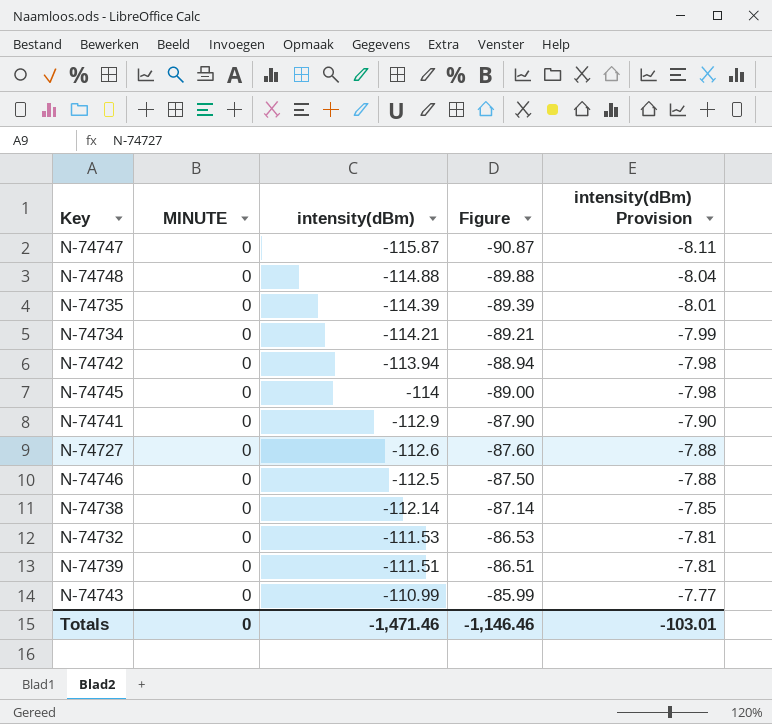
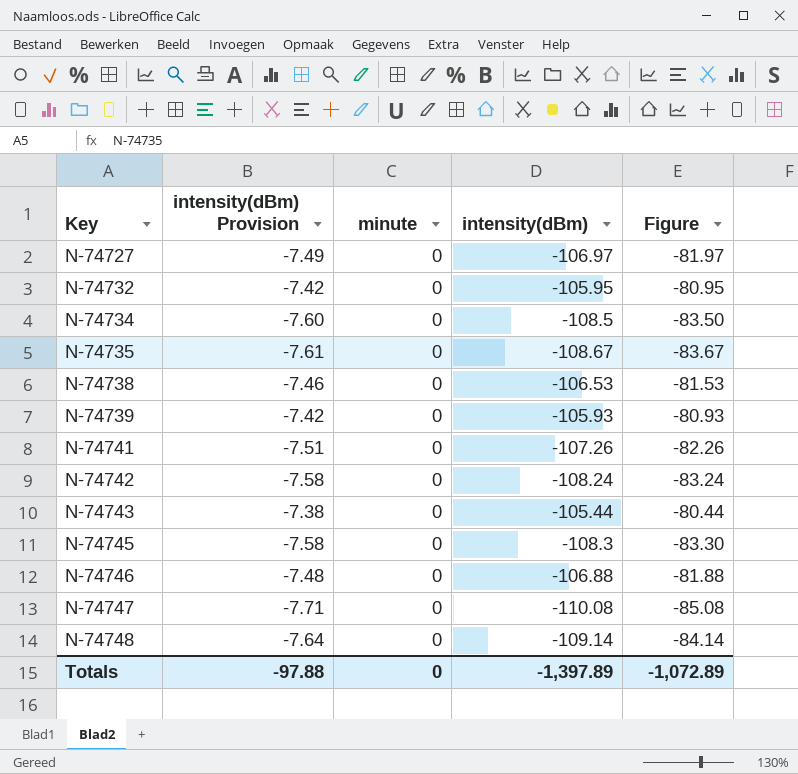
row order: intensity(dBm) Provision ascending -> Key ascending
column intensity(dBm) Provision | position: 5 -> 2
column name: MINUTE -> minute
N-74727 | intensity(dBm) Provision: -7.88 -> -7.49
N-74727 | intensity(dBm): -112.6 -> -106.97
N-74727 | Figure: -87.60 -> -81.97
N-74732 | intensity(dBm) Provision: -7.81 -> -7.42
N-74732 | intensity(dBm): -111.53 -> -105.95
N-74732 | Figure: -86.53 -> -80.95
N-74734 | intensity(dBm) Provision: -7.99 -> -7.60
N-74734 | intensity(dBm): -114.21 -> -108.5
N-74734 | Figure: -89.21 -> -83.50
N-74735 | intensity(dBm) Provision: -8.01 -> -7.61
N-74735 | intensity(dBm): -114.39 -> -108.67
N-74735 | Figure: -89.39 -> -83.67
N-74738 | intensity(dBm) Provision: -7.85 -> -7.46
N-74738 | intensity(dBm): -112.14 -> -106.53
N-74738 | Figure: -87.14 -> -81.53
N-74739 | intensity(dBm) Provision: -7.81 -> -7.42
N-74739 | intensity(dBm): -111.51 -> -105.93
N-74739 | Figure: -86.51 -> -80.93
N-74741 | intensity(dBm) Provision: -7.90 -> -7.51
N-74741 | intensity(dBm): -112.9 -> -107.26
N-74741 | Figure: -87.90 -> -82.26
N-74742 | intensity(dBm) Provision: -7.98 -> -7.58
N-74742 | intensity(dBm): -113.94 -> -108.24
N-74742 | Figure: -88.94 -> -83.24
N-74743 | intensity(dBm) Provision: -7.77 -> -7.38
N-74743 | intensity(dBm): -110.99 -> -105.44
N-74743 | Figure: -85.99 -> -80.44
N-74745 | intensity(dBm) Provision: -7.98 -> -7.58
N-74745 | intensity(dBm): -114 -> -108.3
N-74745 | Figure: -89.00 -> -83.30
N-74746 | intensity(dBm) Provision: -7.88 -> -7.48
N-74746 | intensity(dBm): -112.5 -> -106.88
N-74746 | Figure: -87.50 -> -81.88
N-74747 | intensity(dBm) Provision: -8.11 -> -7.71
N-74747 | intensity(dBm): -115.87 -> -110.08
N-74747 | Figure: -90.87 -> -85.08
N-74748 | intensity(dBm) Provision: -8.04 -> -7.64
N-74748 | intensity(dBm): -114.88 -> -109.14
N-74748 | Figure: -89.88 -> -84.14
Totals | intensity(dBm) Provision: -103.01 -> -97.88
Totals | intensity(dBm): -1,471.46 -> -1,397.89
Totals | Figure: -1,146.46 -> -1,072.89

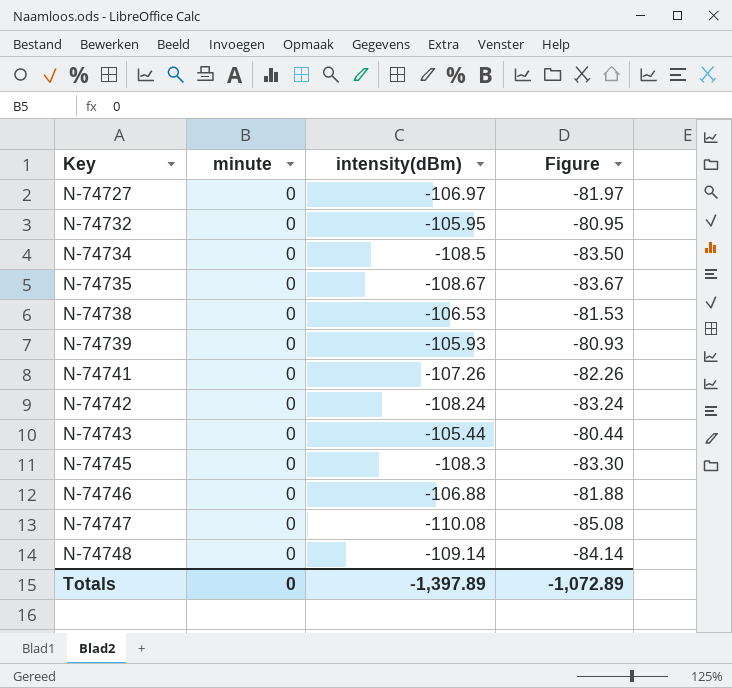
column intensity(dBm) Provision | formula: [intensity(dBm)] * 0.07 -> none

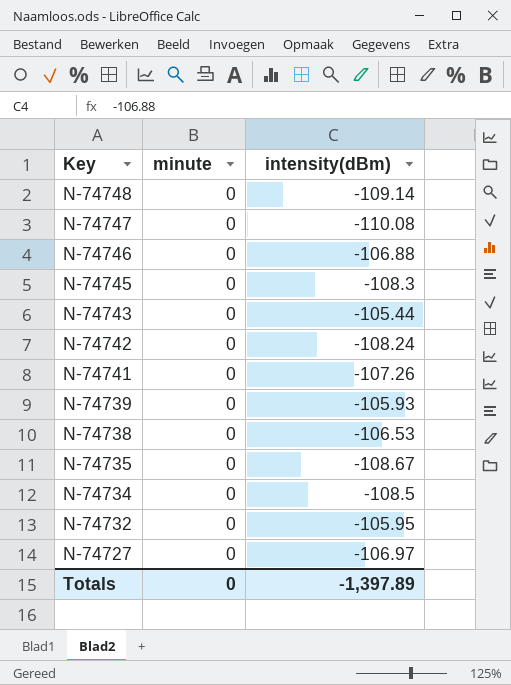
row order: Key ascending -> Key descending
column Figure | formula: [intensity(dBm)] + 25 -> none

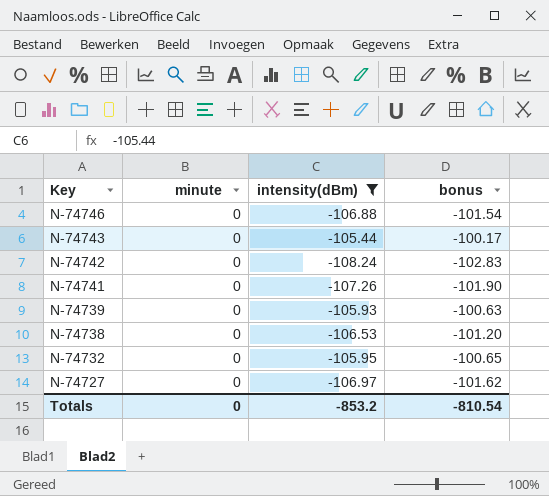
filter: none -> intensity(dBm) >= -108.24
column bonus | formula: none -> [intensity(dBm)] * 0.95
Totals | intensity(dBm): -1,397.89 -> -853.2

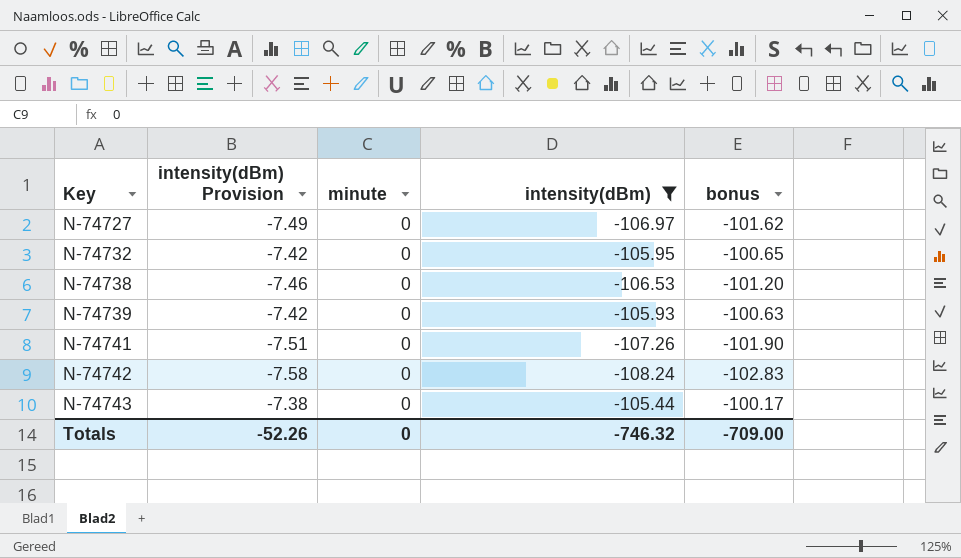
row order: Key descending -> Key ascending
column intensity(dBm) Provision | formula: none -> [intensity(dBm)] * 0.07
row N-74746: 0 | -106.88 | -101.54 -> none
Totals | intensity(dBm): -853.2 -> -746.32
Totals | bonus: -810.54 -> -709.00

